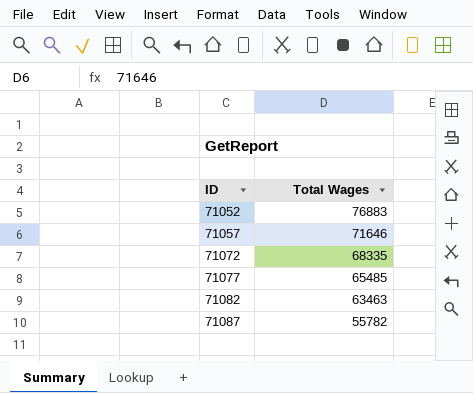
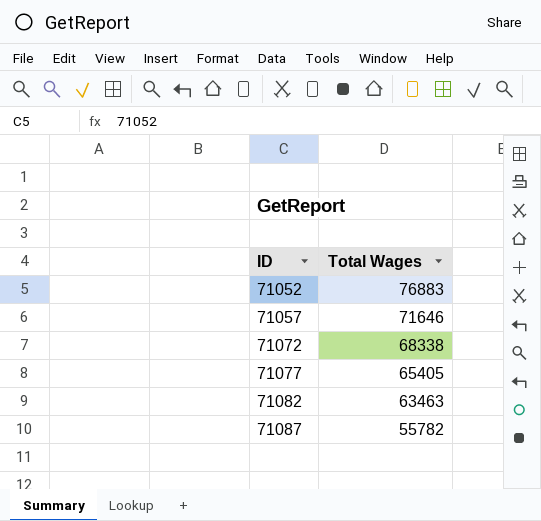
71072 | Total Wages: 68335 -> 68338
71077 | Total Wages: 65485 -> 65405

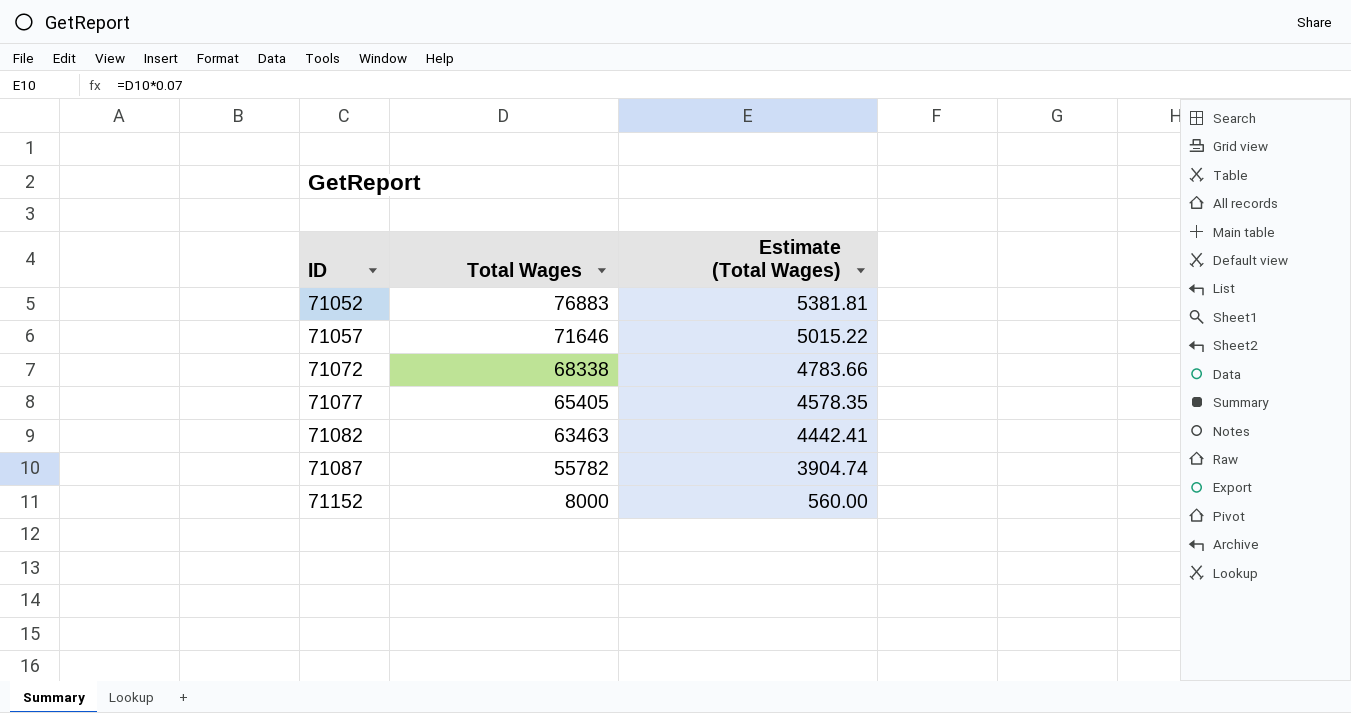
column Estimate (Total Wages) | formula: none -> [Total Wages] * 0.07
row 71152: none -> 8000 | 560.00

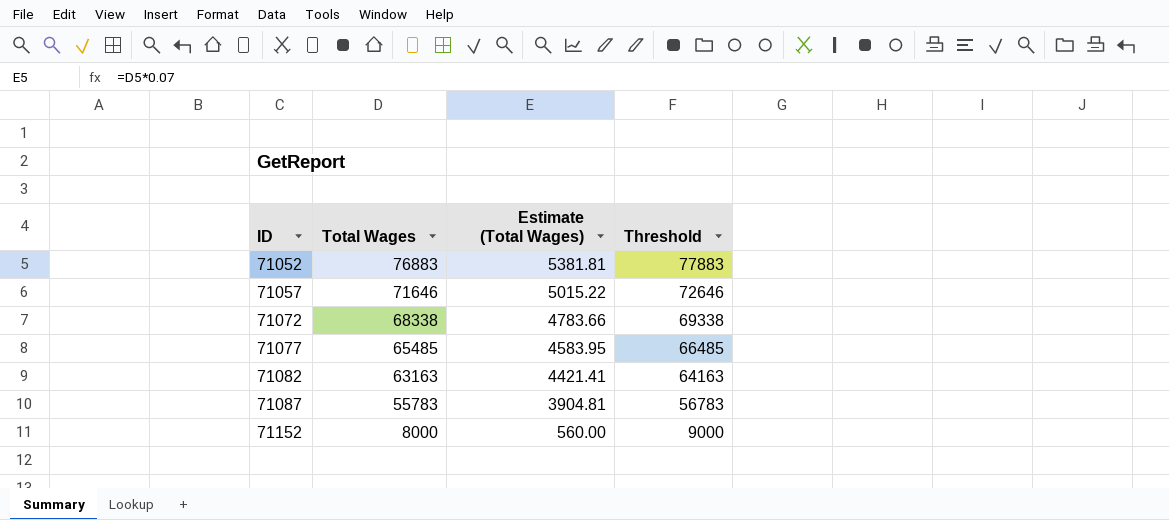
column Threshold | formula: none -> [Total Wages] + 1000
71077 | Total Wages: 65405 -> 65485
71077 | Estimate (Total Wages): 4578.35 -> 4583.95
71082 | Total Wages: 63463 -> 63163
71082 | Estimate (Total Wages): 4442.41 -> 4421.41
71087 | Total Wages: 55782 -> 55783
71087 | Estimate (Total Wages): 3904.74 -> 3904.81

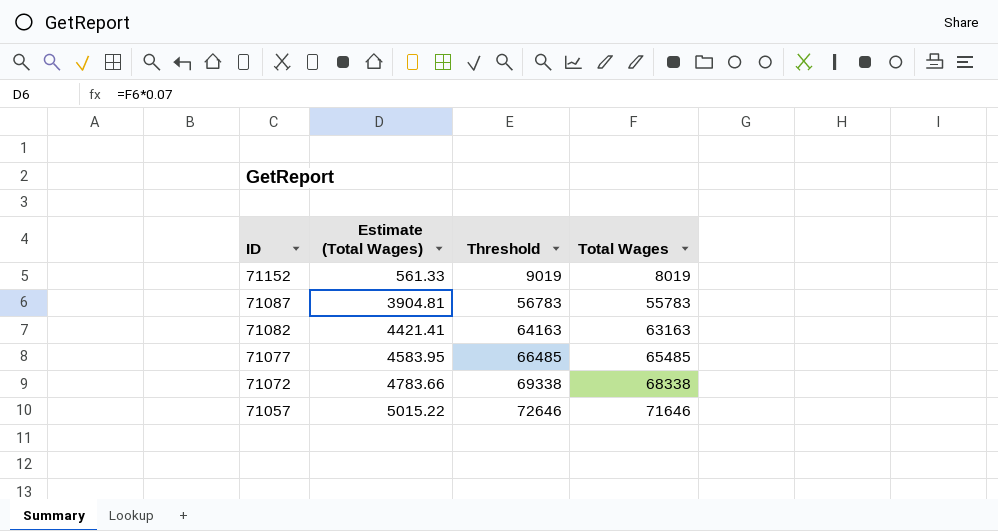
row order: ID ascending -> ID descending
column Total Wages | position: 2 -> 4
row 71052: 76883 | 5381.81 | 77883 -> none
71152 | Estimate (Total Wages): 560.00 -> 561.33
71152 | Threshold: 9000 -> 9019
71152 | Total Wages: 8000 -> 8019

